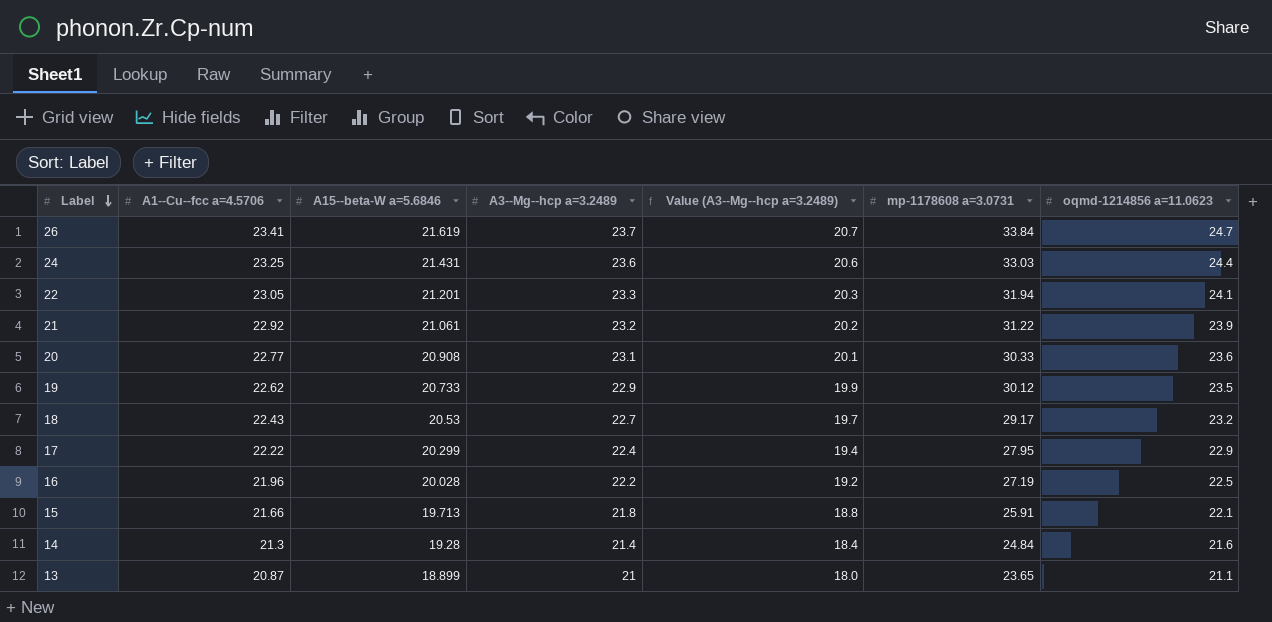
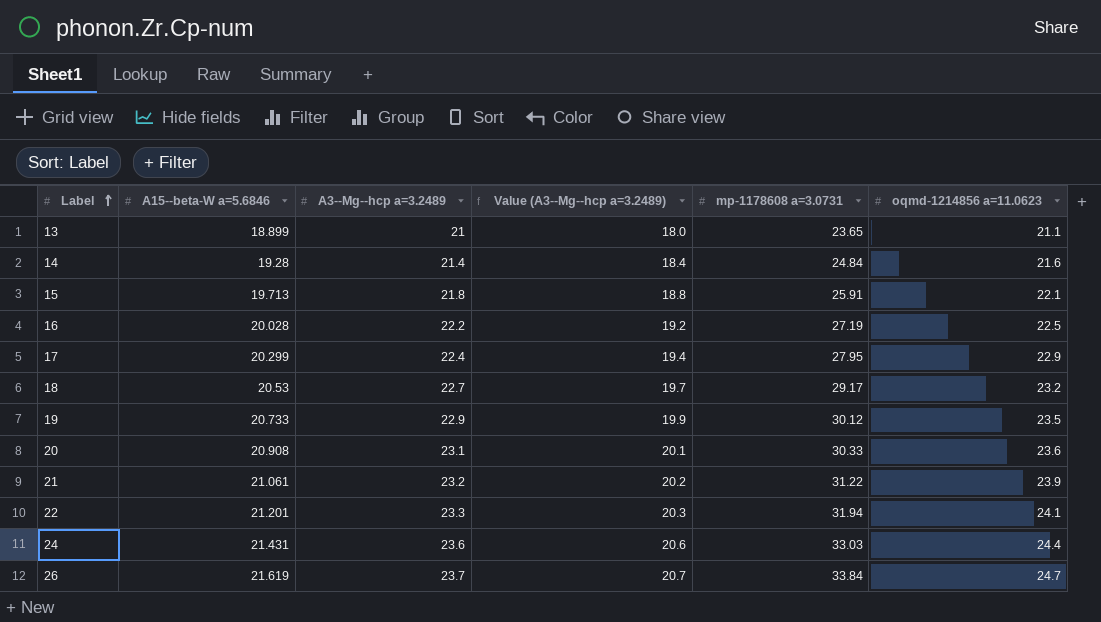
row order: Label descending -> Label ascending
column A1--Cu--fcc a=4.5706 | position: 2 -> none

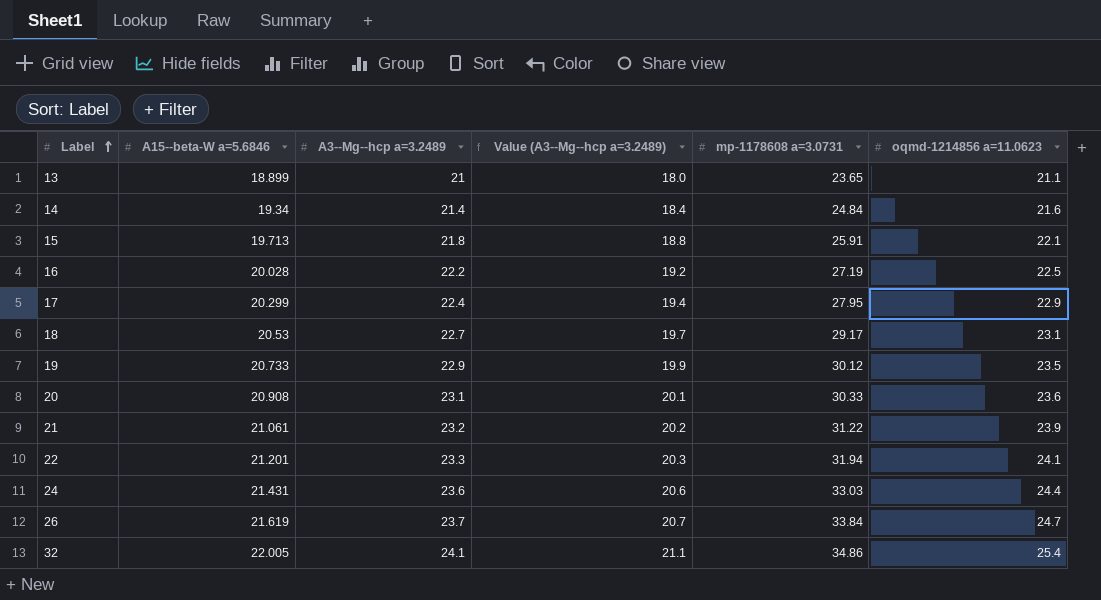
14 | A15--beta-W a=5.6846: 19.28 -> 19.34
18 | oqmd-1214856 a=11.0623: 23.2 -> 23.1
row 32: none -> 22.005 | 24.1 | 21.1 | 34.86 | 25.4

